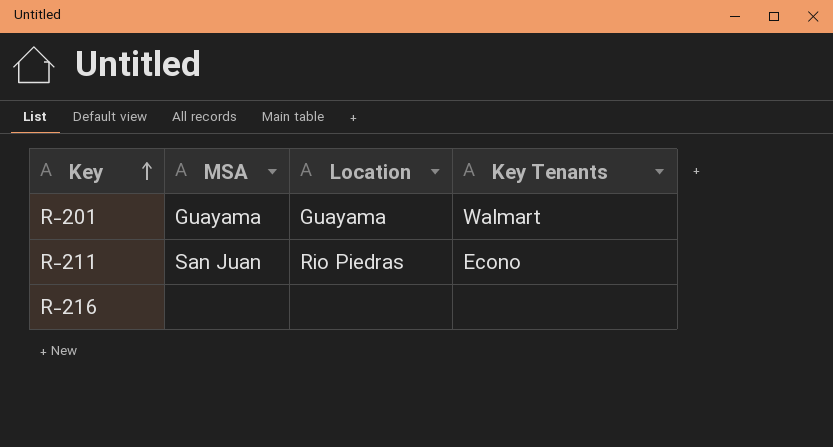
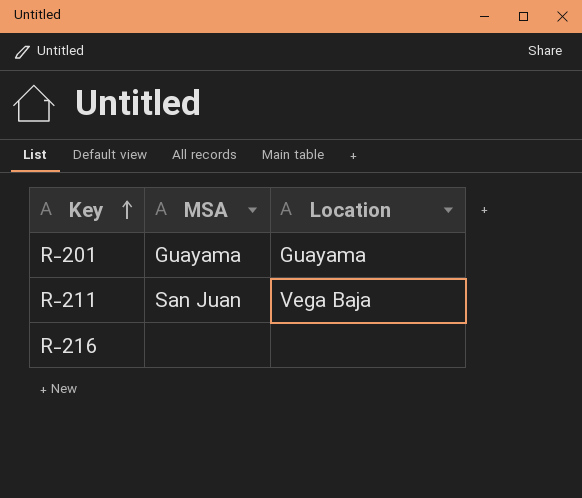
column Key Tenants | position: 4 -> none
R-211 | Location: Rio Piedras -> Vega Baja

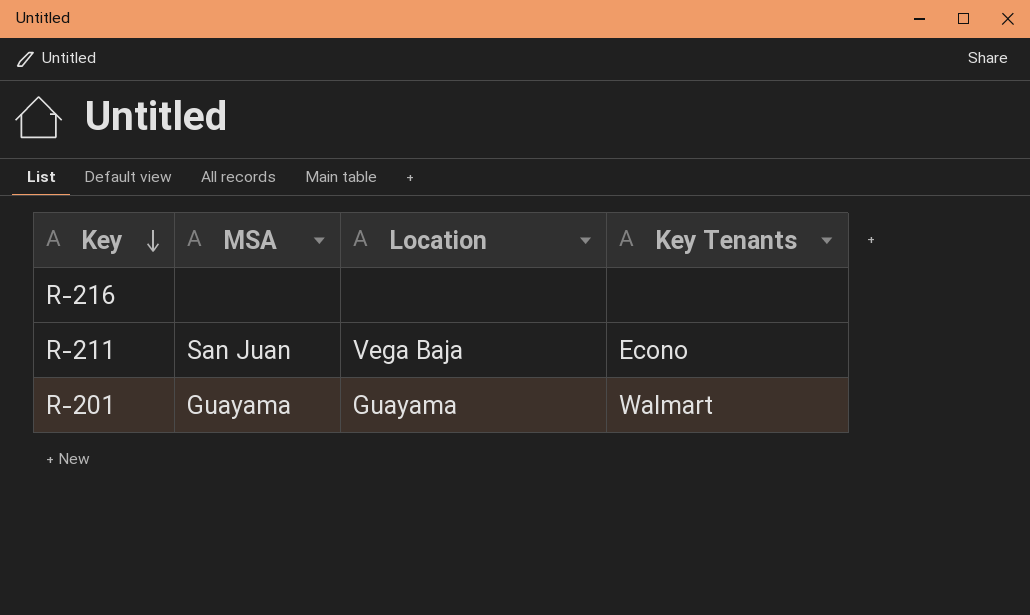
row order: Key ascending -> Key descending
column Key Tenants | position: none -> 4

